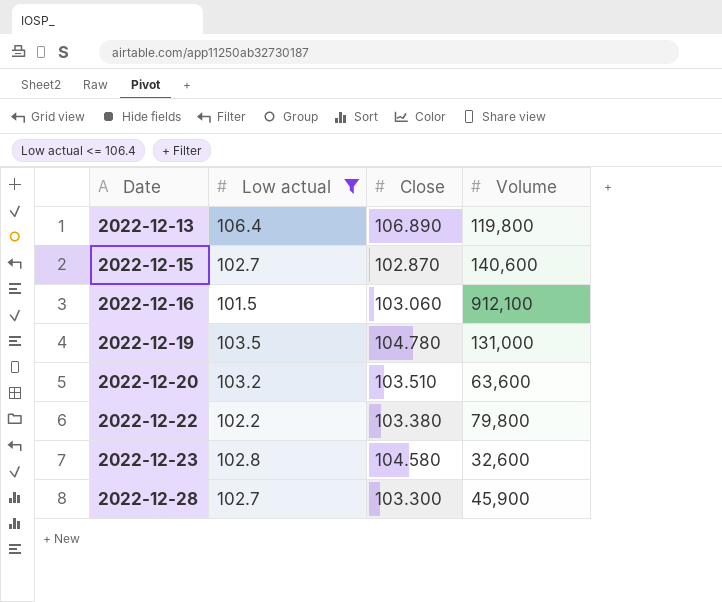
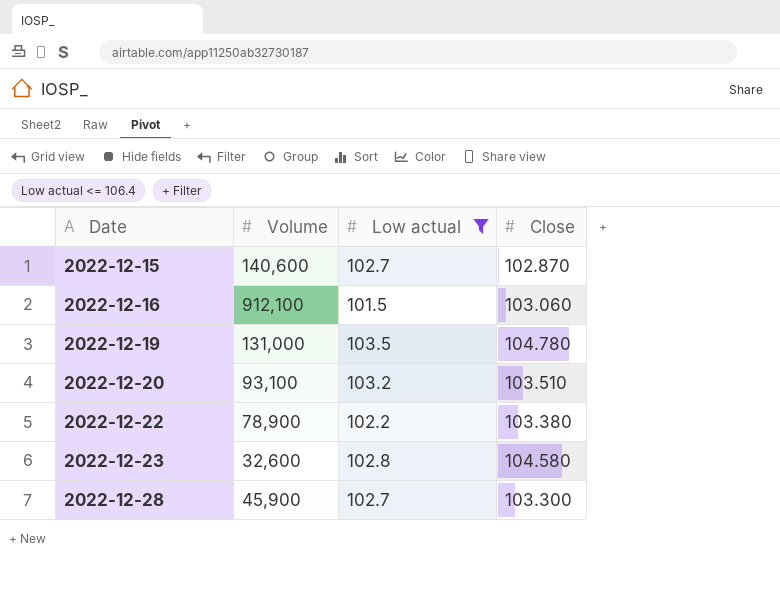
column Volume | position: 4 -> 2
row 2022-12-13: 106.4 | 106.890 | 119,800 -> none
2022-12-20 | Volume: 63,600 -> 93,100
2022-12-22 | Volume: 79,800 -> 78,900

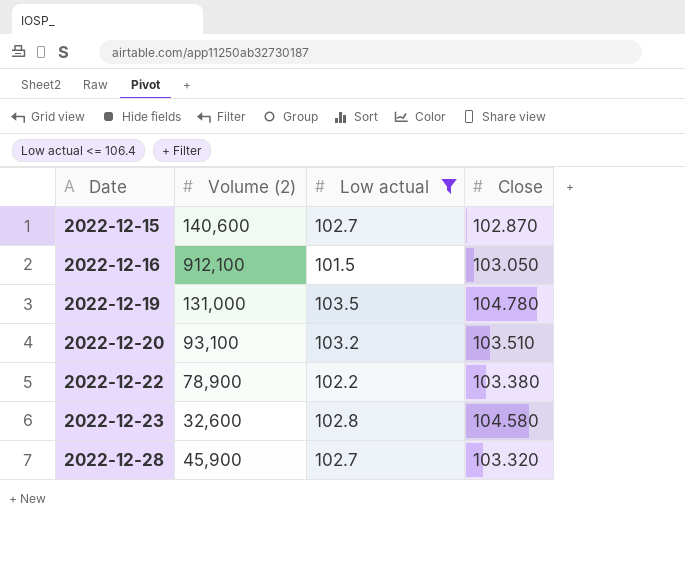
column name: Volume -> Volume (2)
2022-12-16 | Close: 103.060 -> 103.050
2022-12-28 | Close: 103.300 -> 103.320

